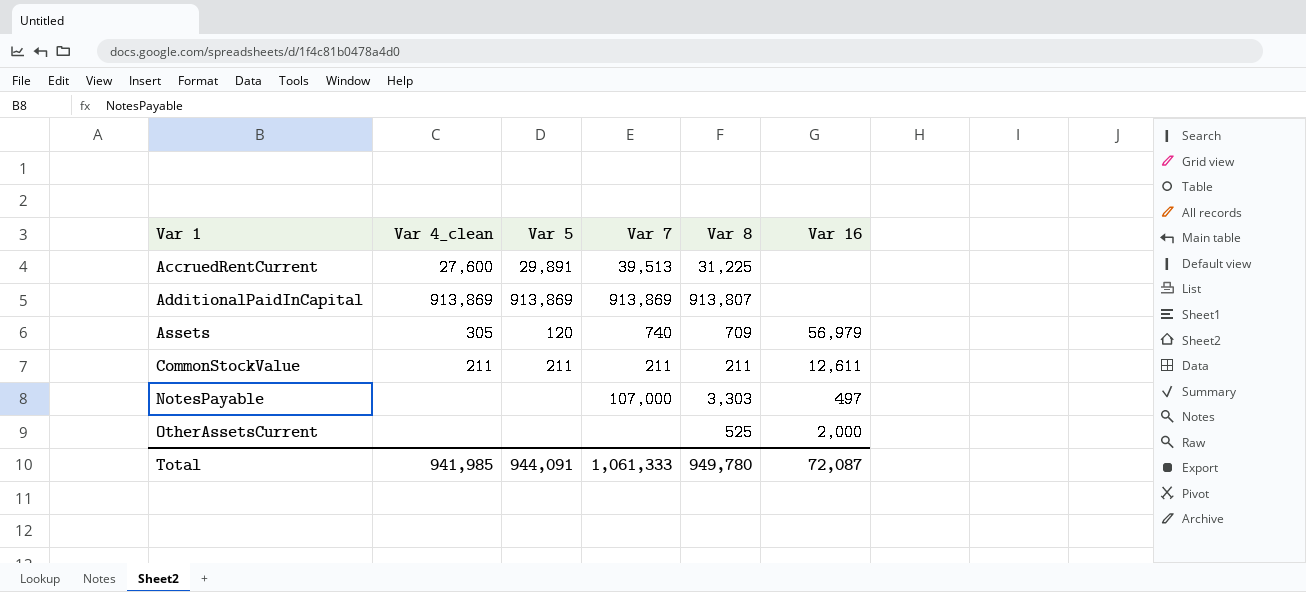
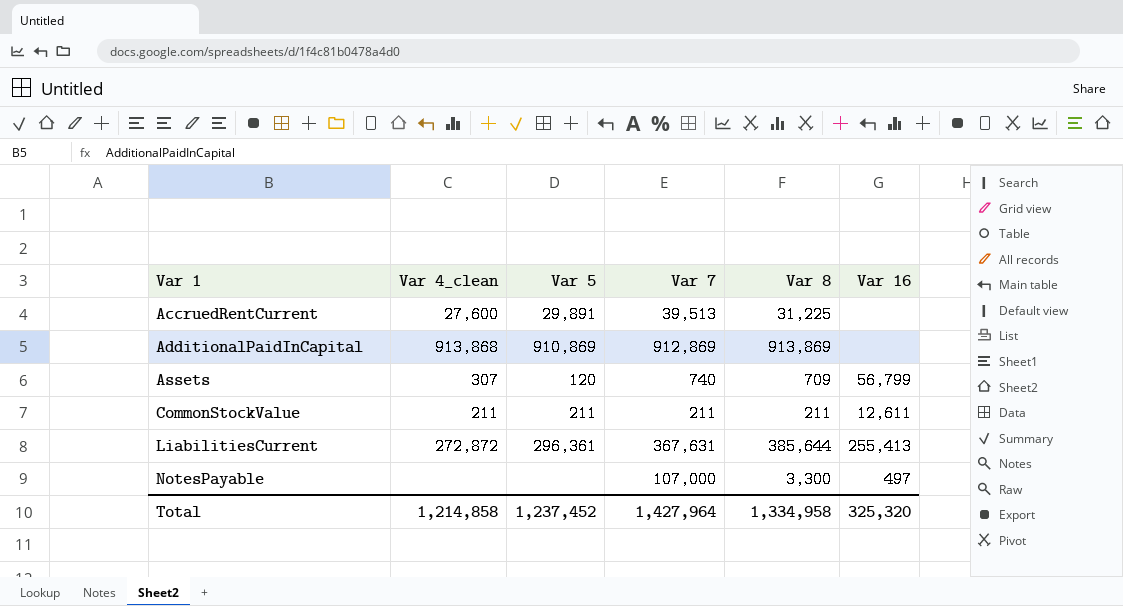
row OtherAssetsCurrent: none | none | none | 525 | 2,000 -> none
AdditionalPaidInCapital | Var 4_clean: 913,869 -> 913,868
AdditionalPaidInCapital | Var 5: 913,869 -> 910,869
AdditionalPaidInCapital | Var 7: 913,869 -> 912,869
AdditionalPaidInCapital | Var 8: 913,807 -> 913,869
Assets | Var 4_clean: 305 -> 307
Assets | Var 16: 56,979 -> 56,799
row LiabilitiesCurrent: none -> 272,872 | 296,361 | 367,631 | 385,644 | 255,413
NotesPayable | Var 8: 3,303 -> 3,300
Total | Var 4_clean: 941,985 -> 1,214,858
Total | Var 5: 944,091 -> 1,237,452
Total | Var 7: 1,061,333 -> 1,427,964
Total | Var 8: 949,780 -> 1,334,958
Total | Var 16: 72,087 -> 325,320

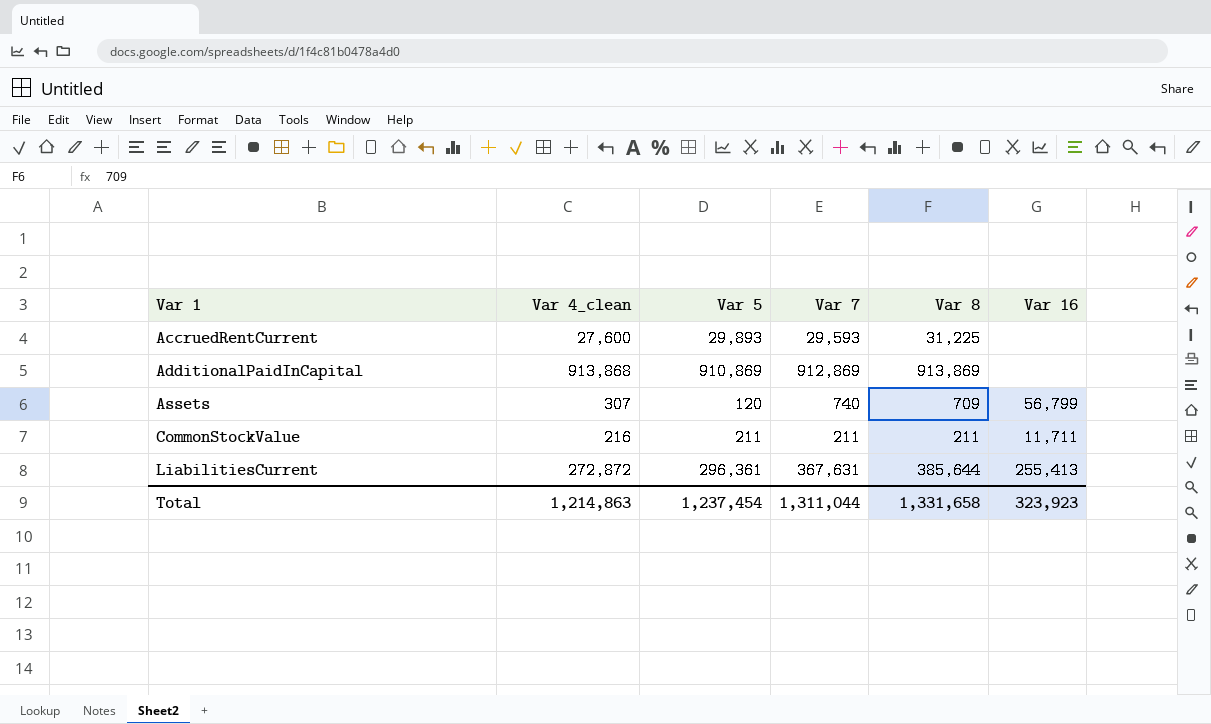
row NotesPayable: none | none | 107,000 | 3,300 | 497 -> none
AccruedRentCurrent | Var 5: 29,891 -> 29,893
AccruedRentCurrent | Var 7: 39,513 -> 29,593
CommonStockValue | Var 4_clean: 211 -> 216
CommonStockValue | Var 16: 12,611 -> 11,711
Total | Var 4_clean: 1,214,858 -> 1,214,863
Total | Var 5: 1,237,452 -> 1,237,454
Total | Var 7: 1,427,964 -> 1,311,044
Total | Var 8: 1,334,958 -> 1,331,658
Total | Var 16: 325,320 -> 323,923

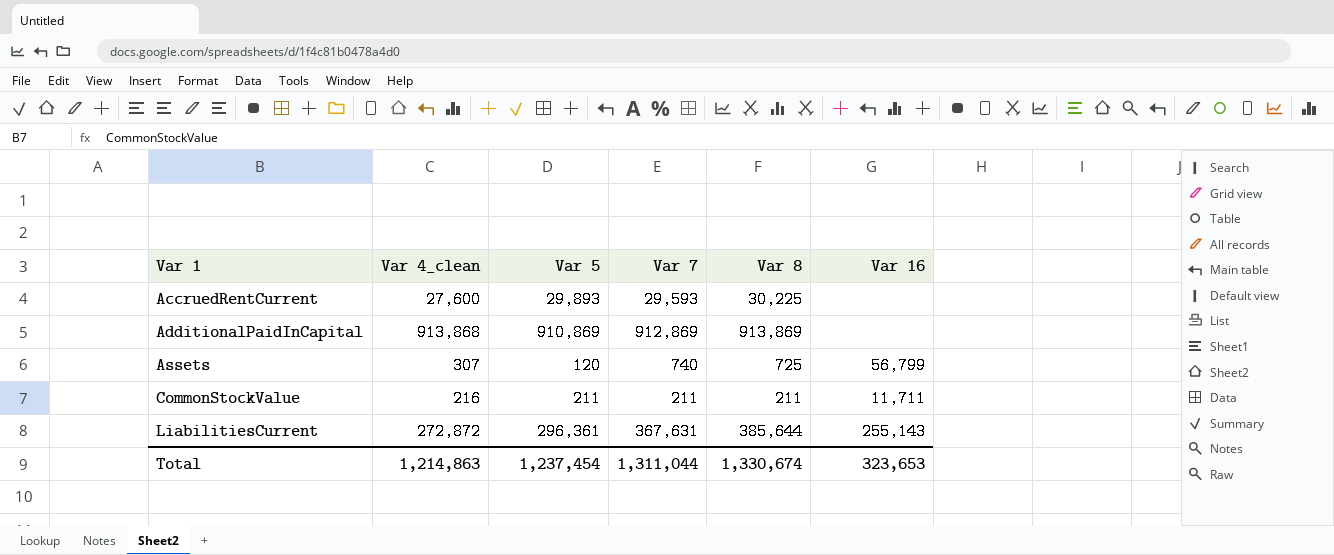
AccruedRentCurrent | Var 8: 31,225 -> 30,225
Assets | Var 8: 709 -> 725
LiabilitiesCurrent | Var 16: 255,413 -> 255,143
Total | Var 8: 1,331,658 -> 1,330,674
Total | Var 16: 323,923 -> 323,653

